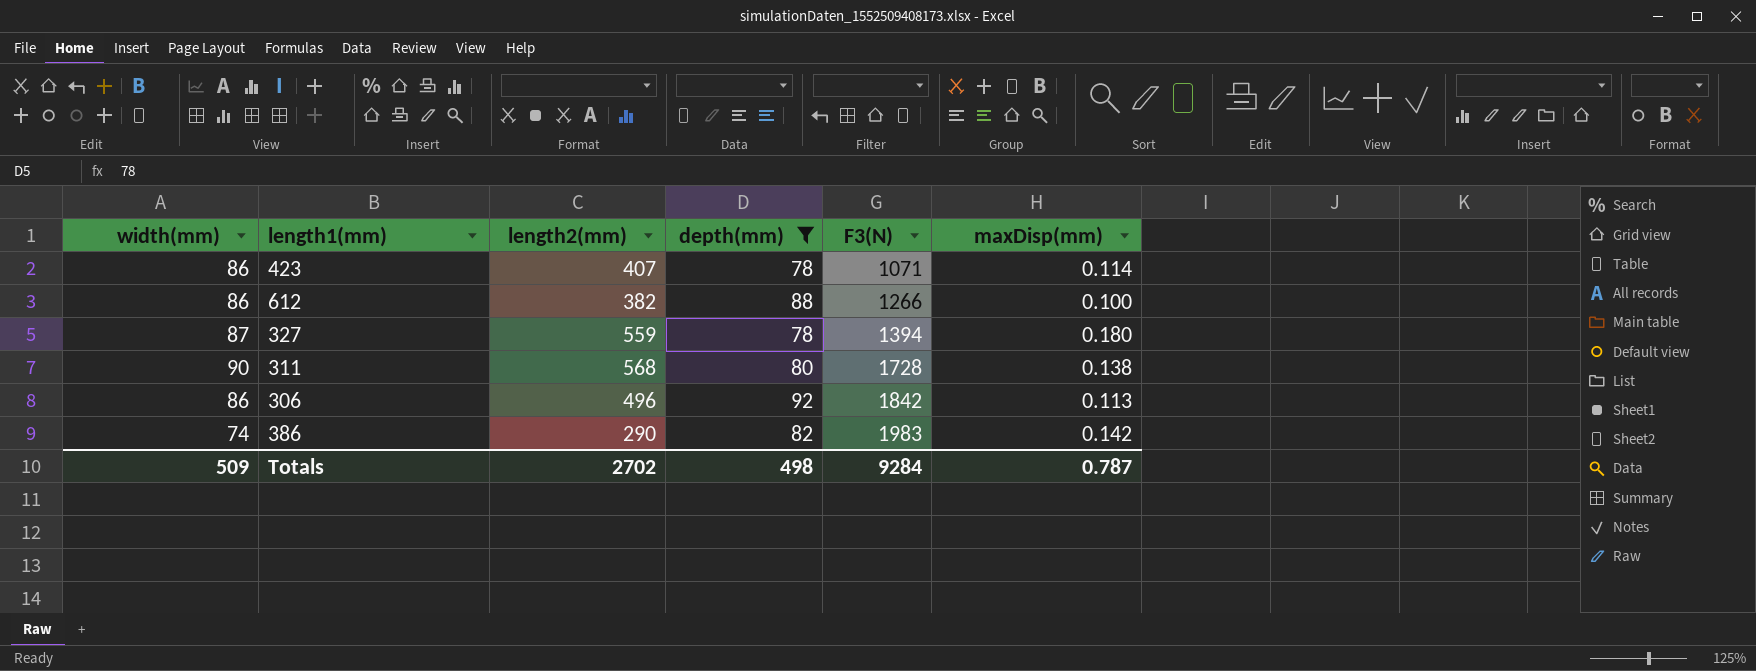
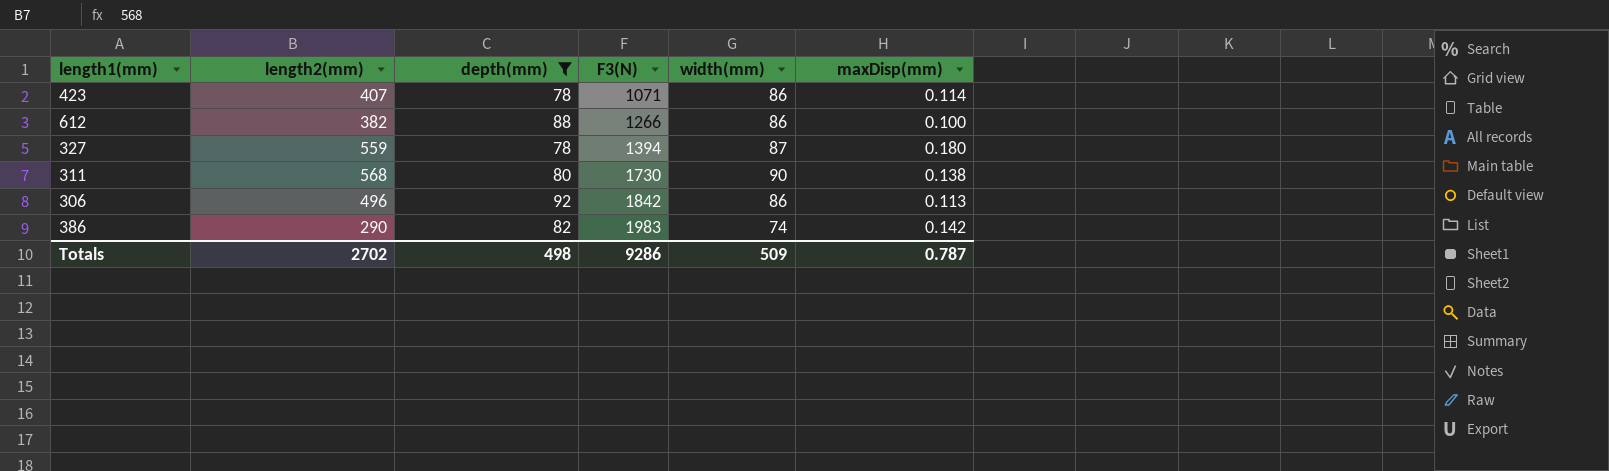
column width(mm) | position: 1 -> 5
311 | F3(N): 1728 -> 1730
Totals | F3(N): 9284 -> 9286

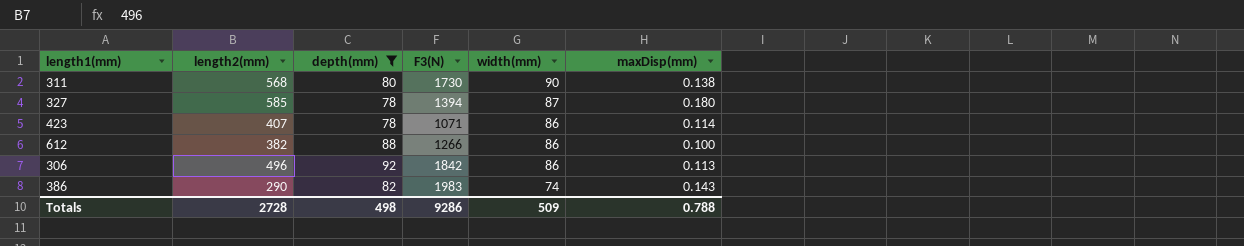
row order: F3(N) ascending -> width(mm) descending
327 | length2(mm): 559 -> 585
386 | maxDisp(mm): 0.142 -> 0.143
Totals | length2(mm): 2702 -> 2728
Totals | maxDisp(mm): 0.787 -> 0.788

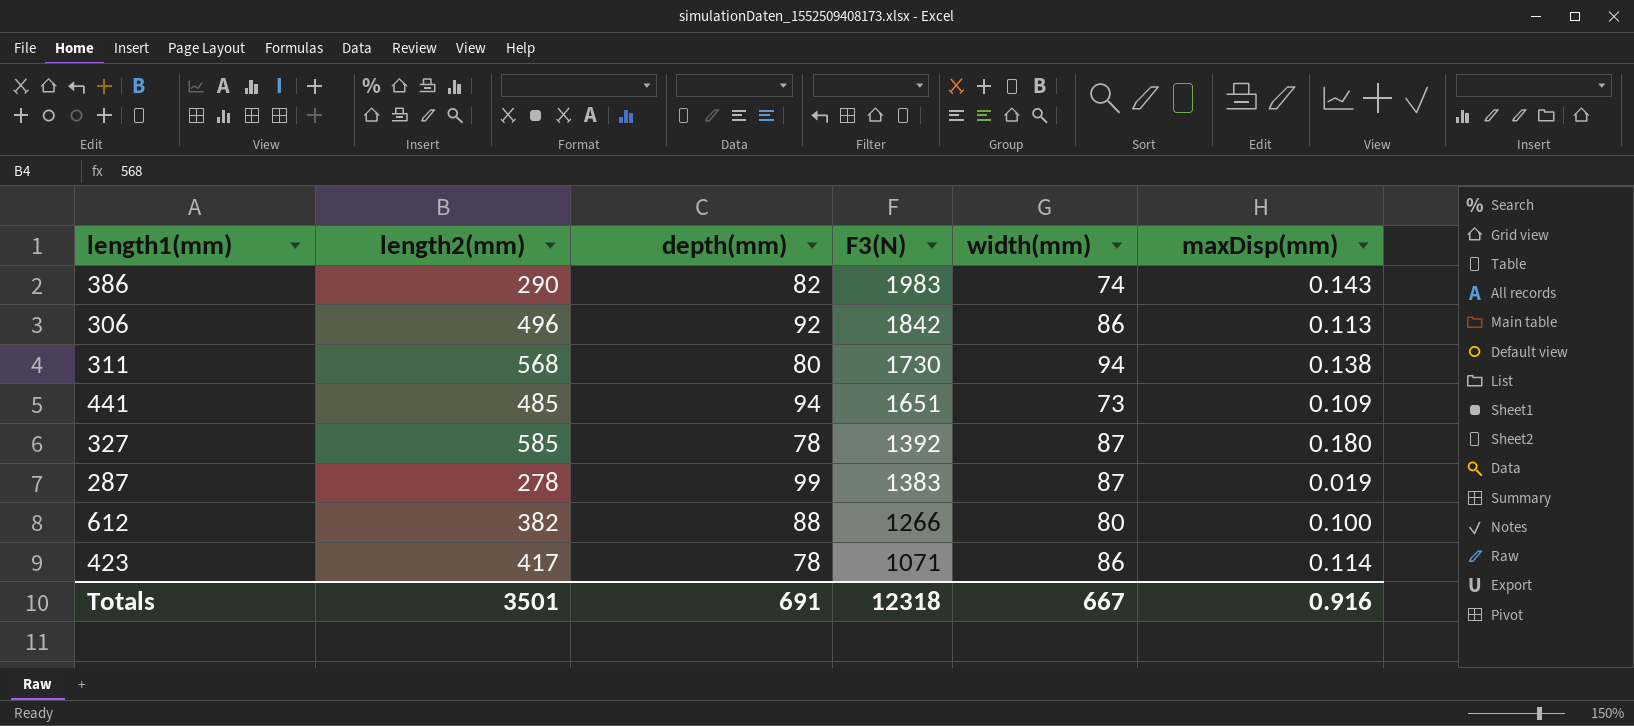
filter: depth(mm) <= 92 -> none
row order: width(mm) descending -> F3(N) descending
311 | width(mm): 90 -> 94
327 | F3(N): 1394 -> 1392
612 | width(mm): 86 -> 80
423 | length2(mm): 407 -> 417
Totals | length2(mm): 2728 -> 3501
Totals | depth(mm): 498 -> 691
Totals | F3(N): 9286 -> 12318
Totals | width(mm): 509 -> 667
Totals | maxDisp(mm): 0.788 -> 0.916

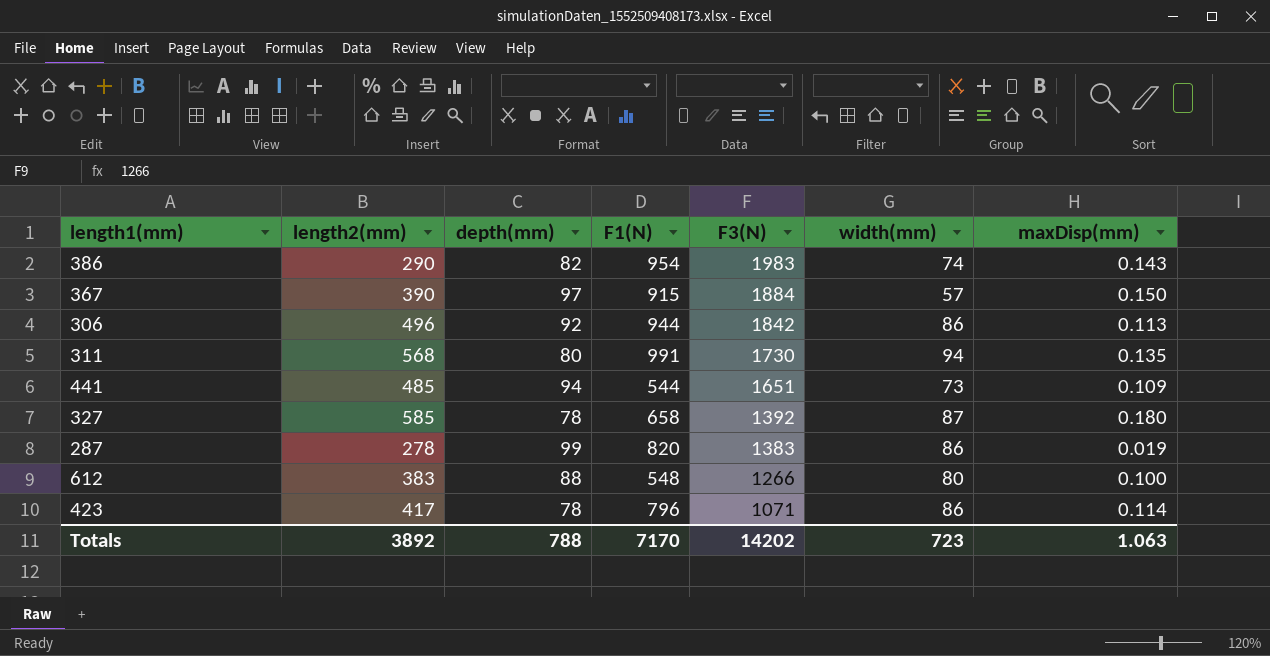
column F1(N) | position: none -> 4
row 367: none -> 390 | 97 | 915 | 1884 | 57 | 0.150
311 | maxDisp(mm): 0.138 -> 0.135
287 | width(mm): 87 -> 86
612 | length2(mm): 382 -> 383
Totals | length2(mm): 3501 -> 3892
Totals | depth(mm): 691 -> 788
Totals | F3(N): 12318 -> 14202
Totals | width(mm): 667 -> 723
Totals | maxDisp(mm): 0.916 -> 1.063

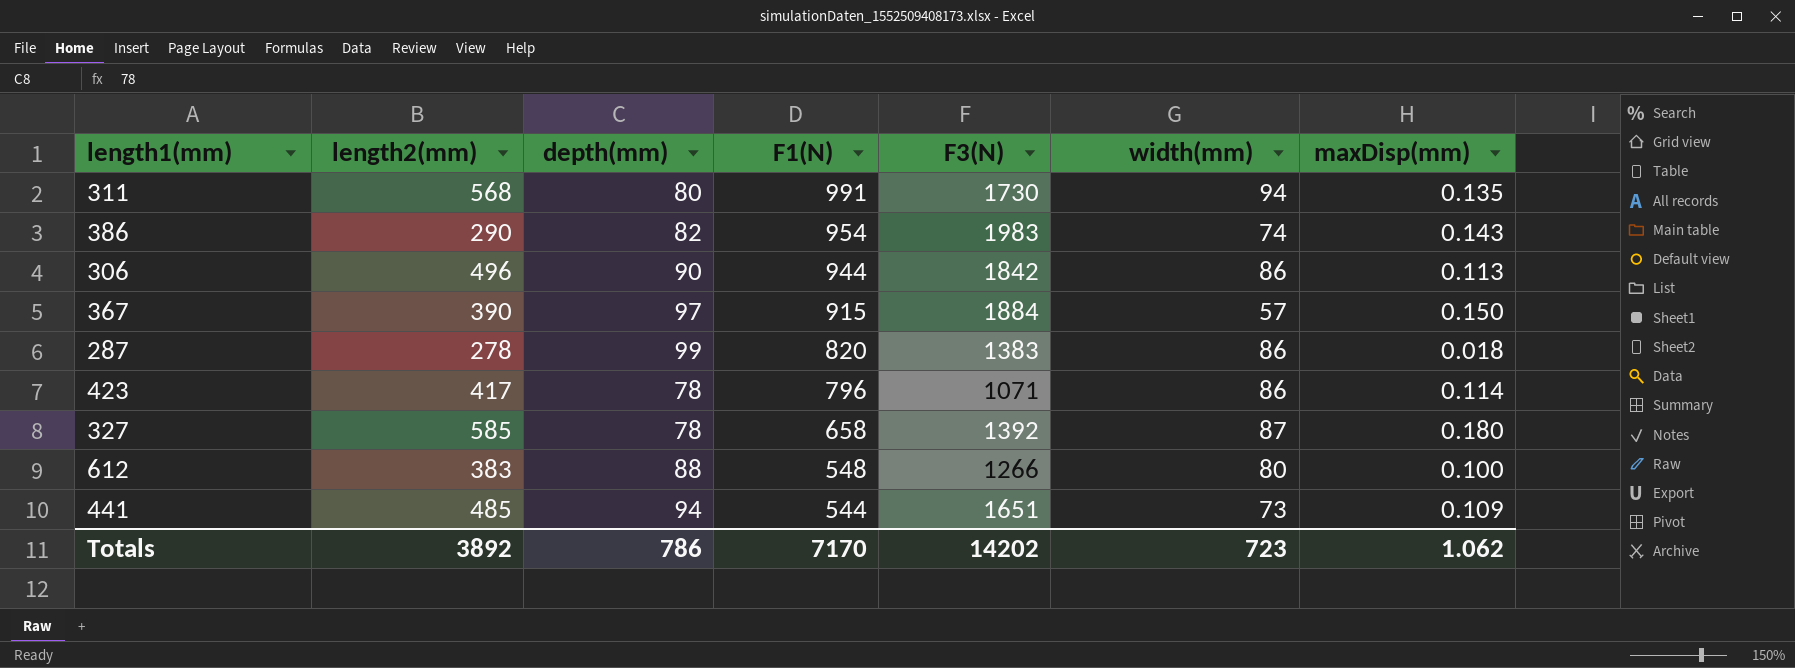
row order: F3(N) descending -> F1(N) descending
306 | depth(mm): 92 -> 90
287 | maxDisp(mm): 0.019 -> 0.018
Totals | depth(mm): 788 -> 786
Totals | maxDisp(mm): 1.063 -> 1.062

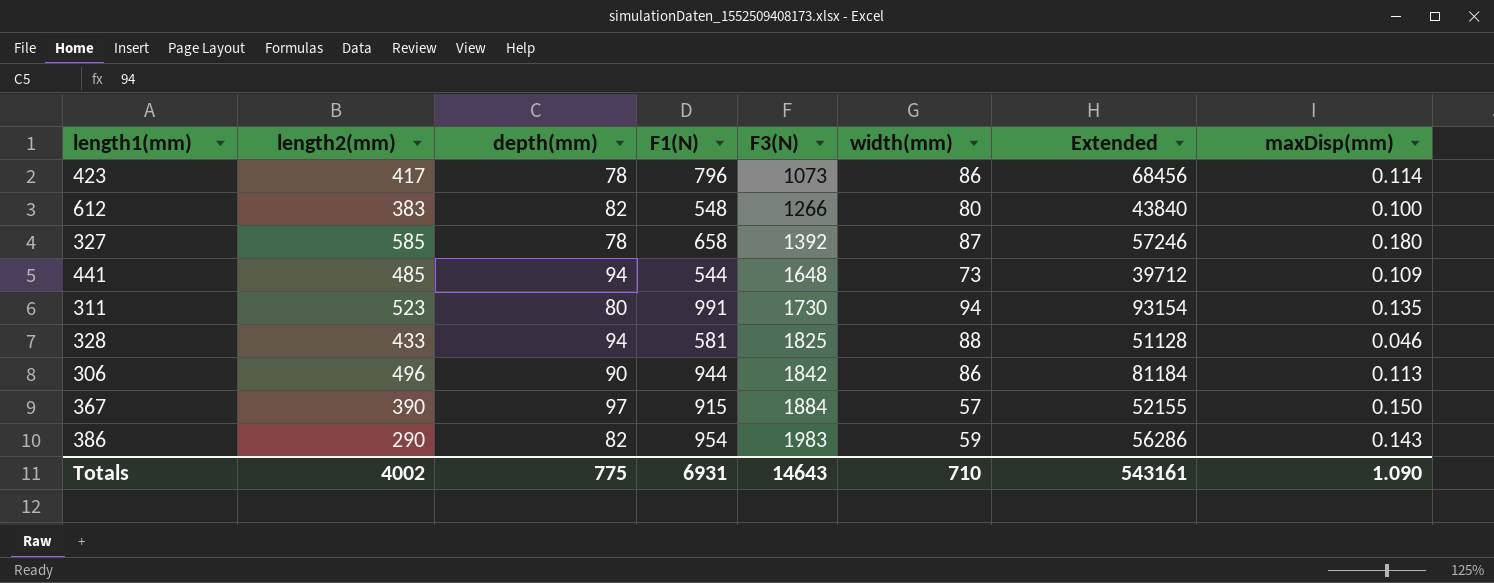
row order: F1(N) descending -> F3(N) ascending
column Extended | formula: none -> [F1(N)] * [width(mm)]
row 287: 278 | 99 | 820 | 1383 | 86 | 0.018 -> none
423 | F3(N): 1071 -> 1073
612 | depth(mm): 88 -> 82
441 | F3(N): 1651 -> 1648
311 | length2(mm): 568 -> 523
row 328: none -> 433 | 94 | 581 | 1825 | 88 | 51128 | 0.046
386 | width(mm): 74 -> 59
Totals | length2(mm): 3892 -> 4002
Totals | depth(mm): 786 -> 775
Totals | F1(N): 7170 -> 6931
Totals | F3(N): 14202 -> 14643
Totals | width(mm): 723 -> 710
Totals | maxDisp(mm): 1.062 -> 1.090

